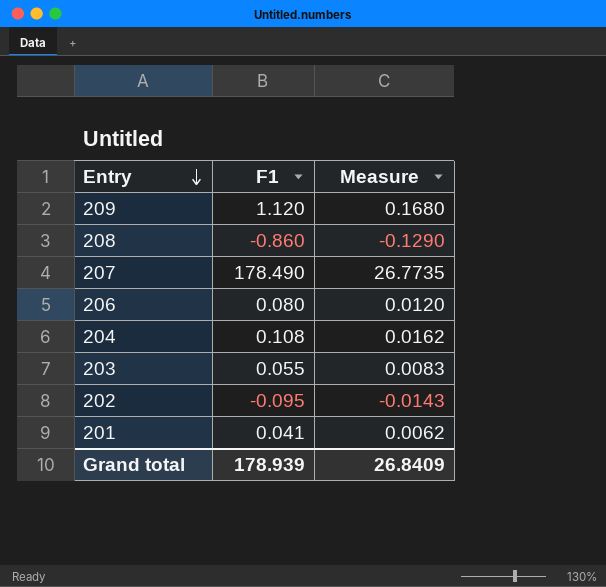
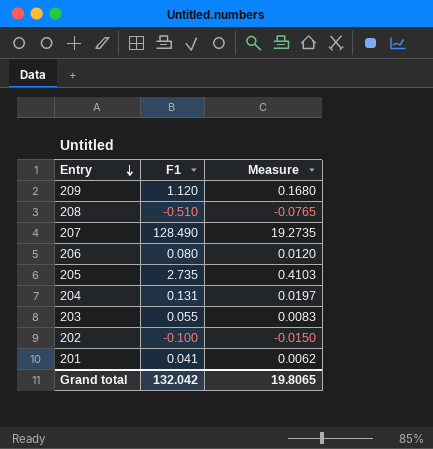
208 | F1: -0.860 -> -0.510
208 | Measure: -0.1290 -> -0.0765
207 | F1: 178.490 -> 128.490
207 | Measure: 26.7735 -> 19.2735
row 205: none -> 2.735 | 0.4103
204 | F1: 0.108 -> 0.131
204 | Measure: 0.0162 -> 0.0197
202 | F1: -0.095 -> -0.100
202 | Measure: -0.0143 -> -0.0150
Grand total | F1: 178.939 -> 132.042
Grand total | Measure: 26.8409 -> 19.8065

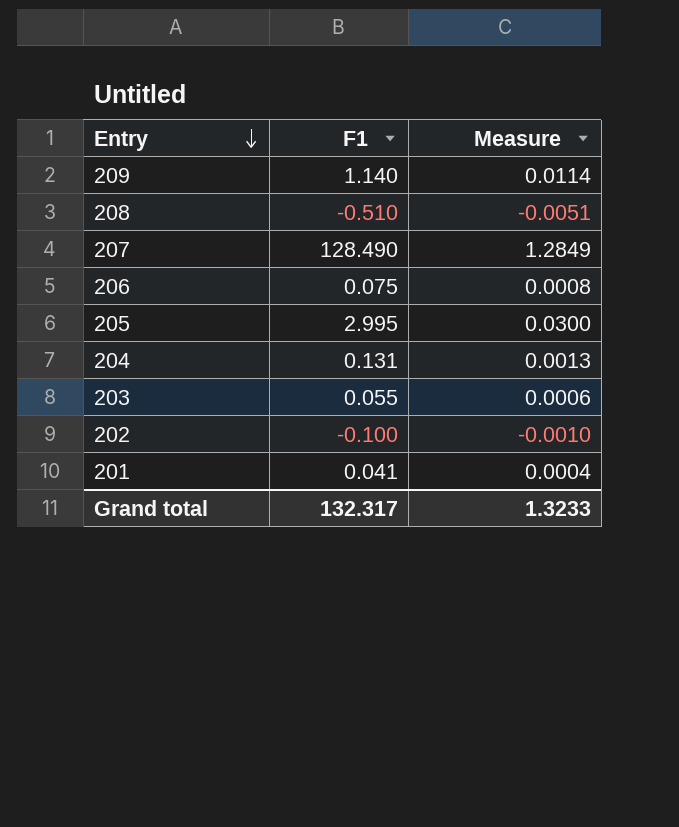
column Measure | formula: [F1] * 0.15 -> [F1] * 0.01
209 | F1: 1.120 -> 1.140
206 | F1: 0.080 -> 0.075
205 | F1: 2.735 -> 2.995
Grand total | F1: 132.042 -> 132.317
Grand total | Measure: 19.8065 -> 1.3233

